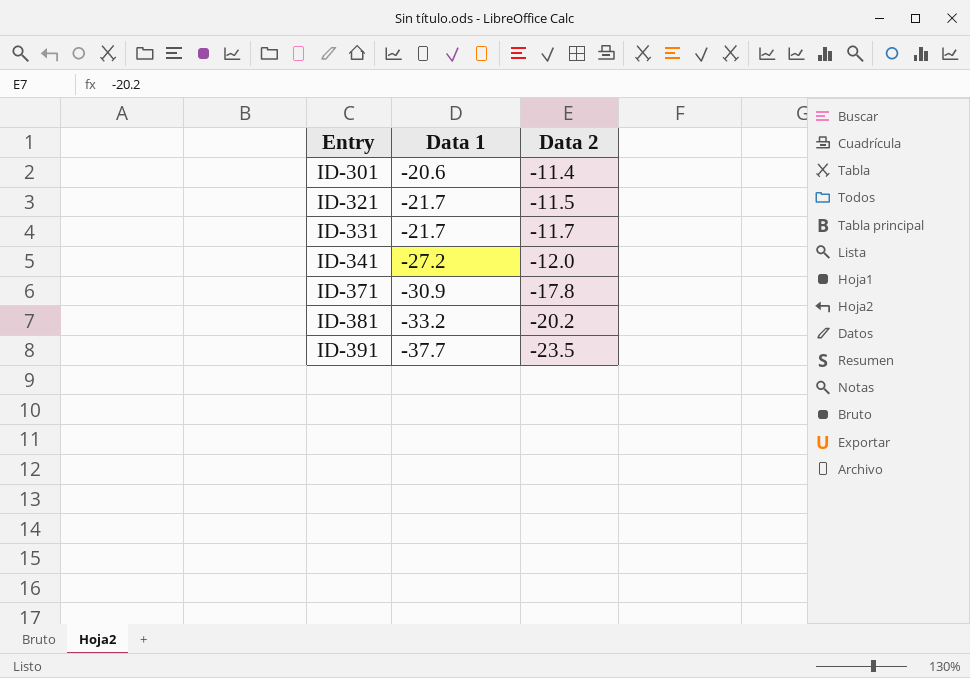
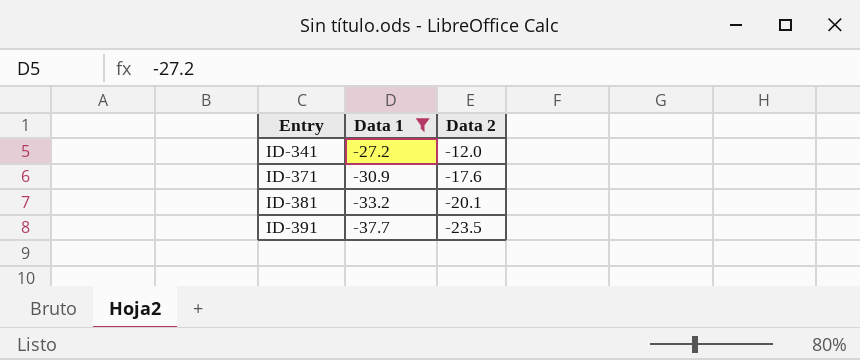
filter: none -> Data 1 <= -27.2
ID-371 | Data 2: -17.8 -> -17.6
ID-381 | Data 2: -20.2 -> -20.1

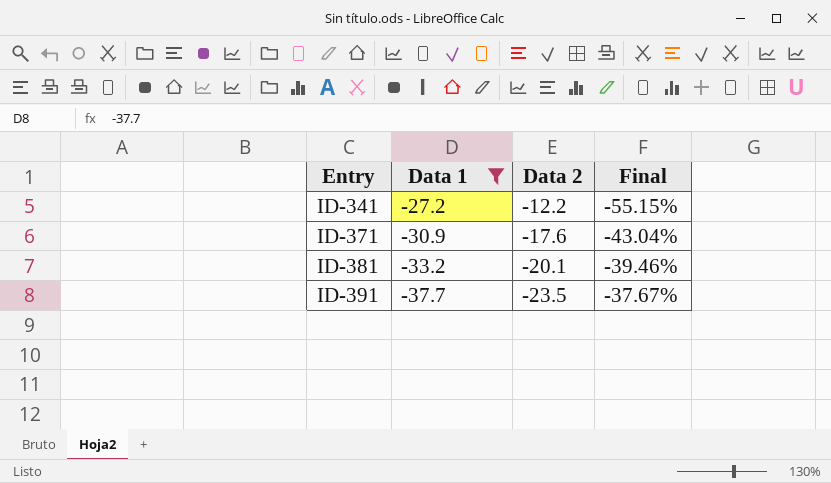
column Final | formula: none -> ([Data 2] - [Data 1]) / [Data 1]
ID-341 | Data 2: -12.0 -> -12.2

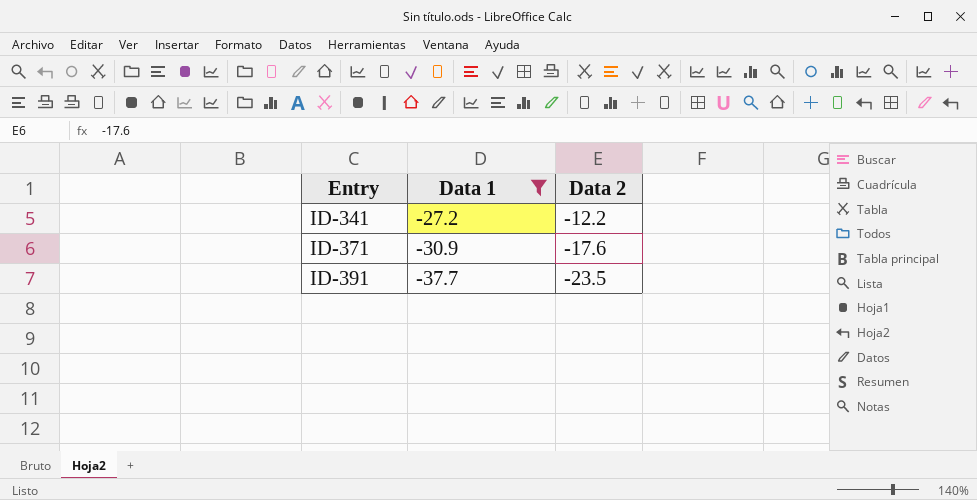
column Final | formula: ([Data 2] - [Data 1]) / [Data 1] -> none
row ID-381: -33.2 | -20.1 | -39.46% -> none

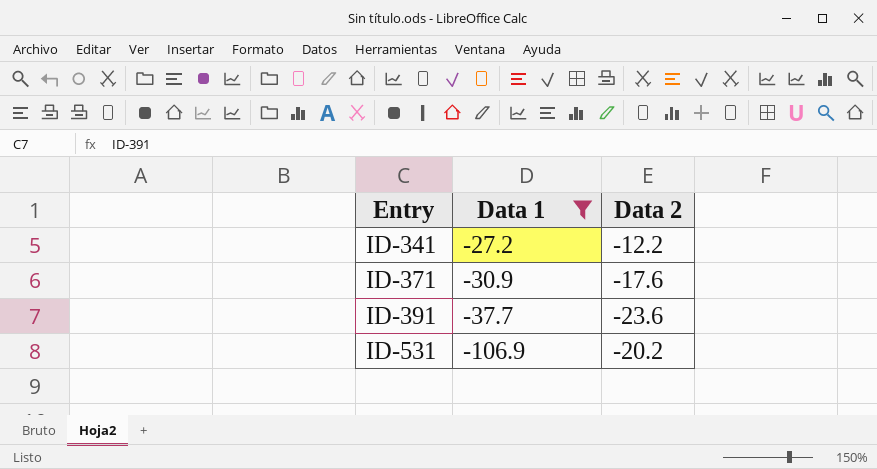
ID-391 | Data 2: -23.5 -> -23.6
row ID-531: none -> -106.9 | -20.2

